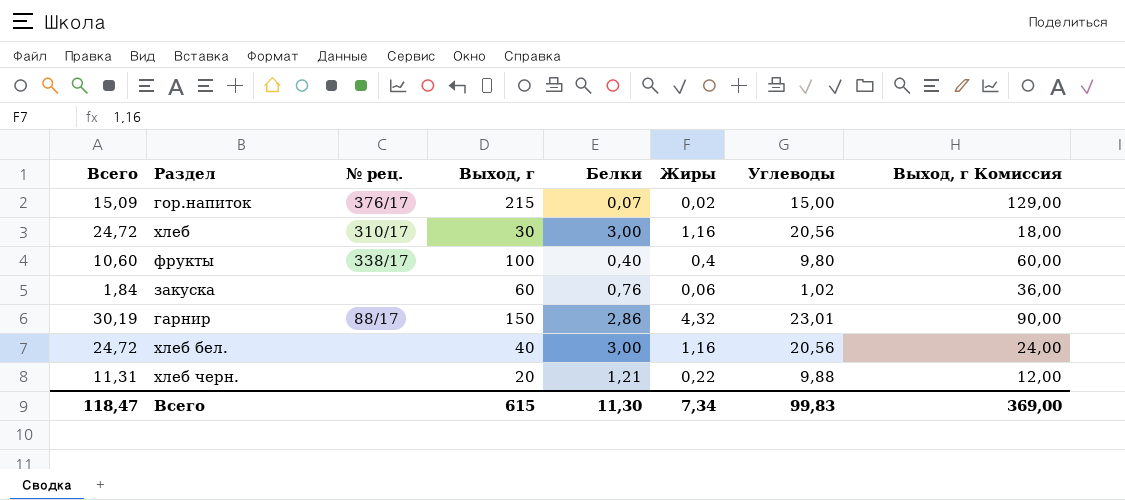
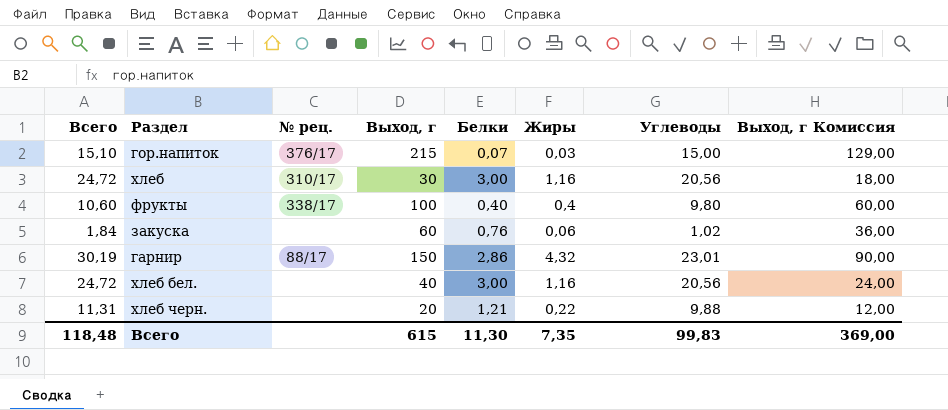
гор.напиток | Всего: 15,09 -> 15,10
гор.напиток | Жиры: 0,02 -> 0,03
Всего | Всего: 118,47 -> 118,48
Всего | Жиры: 7,34 -> 7,35

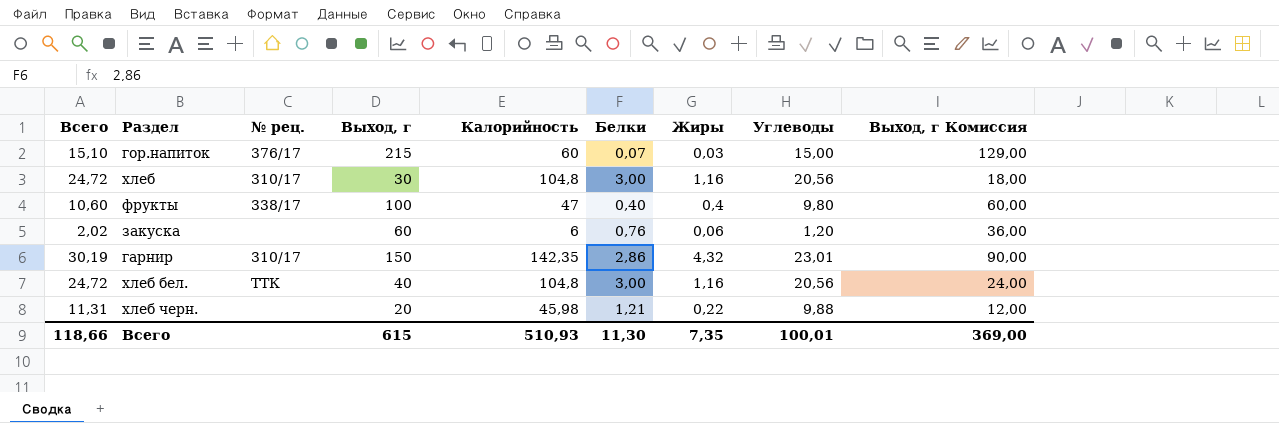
column Калорийность | position: none -> 5
закуска | Всего: 1,84 -> 2,02
закуска | Углеводы: 1,02 -> 1,20
гарнир | № рец.: 88/17 -> 310/17
хлеб бел. | № рец.: none -> ТТК
Всего | Всего: 118,48 -> 118,66
Всего | Углеводы: 99,83 -> 100,01

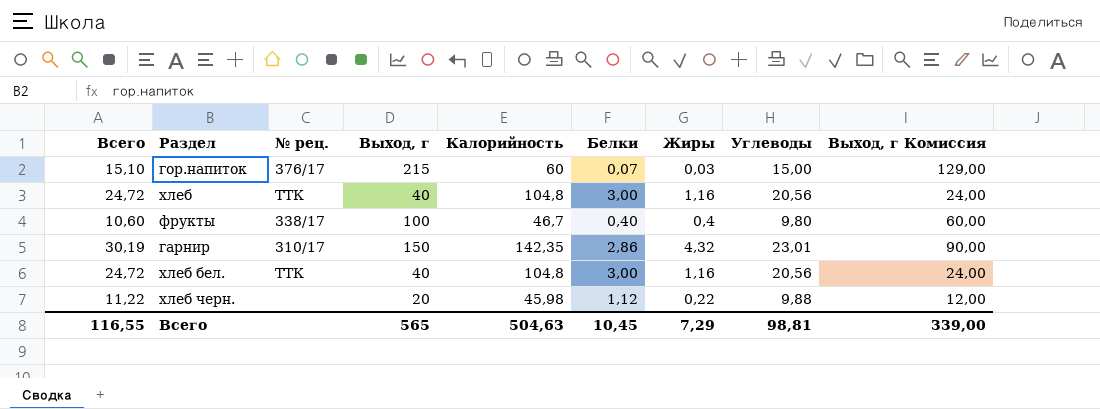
row закуска: 2,02 | none | 60 | 6 | 0,76 | 0,06 | 1,20 | 36,00 -> none
хлеб | № рец.: 310/17 -> ТТК
хлеб | Выход, г: 30 -> 40
хлеб | Выход, г Комиссия: 18,00 -> 24,00
фрукты | Калорийность: 47 -> 46,7
хлеб черн. | Всего: 11,31 -> 11,22
хлеб черн. | Белки: 1,21 -> 1,12
Всего | Всего: 118,66 -> 116,55
Всего | Выход, г: 615 -> 565
Всего | Калорийность: 510,93 -> 504,63
Всего | Белки: 11,30 -> 10,45
Всего | Жиры: 7,35 -> 7,29
Всего | Углеводы: 100,01 -> 98,81
Всего | Выход, г Комиссия: 369,00 -> 339,00

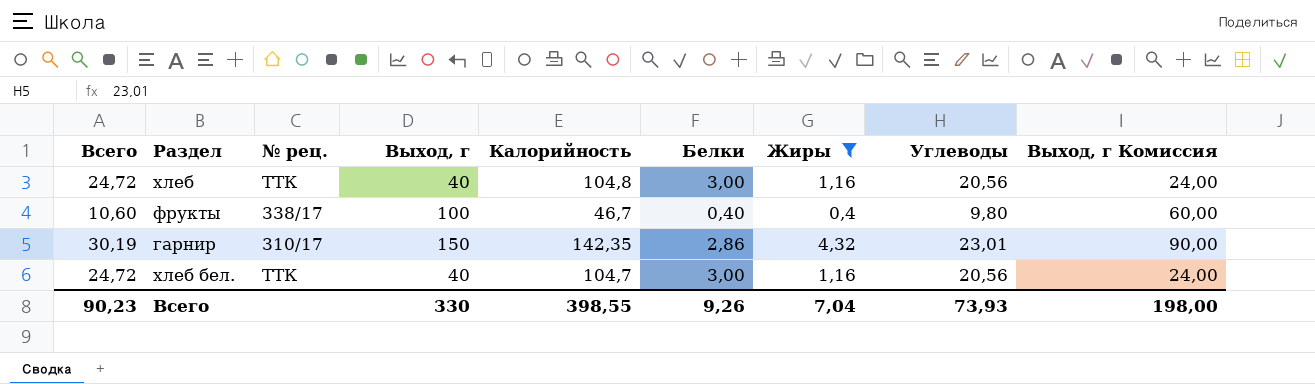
filter: none -> Жиры >= 0,4
хлеб бел. | Калорийность: 104,8 -> 104,7
Всего | Всего: 116,55 -> 90,23
Всего | Выход, г: 565 -> 330
Всего | Калорийность: 504,63 -> 398,55
Всего | Белки: 10,45 -> 9,26
Всего | Жиры: 7,29 -> 7,04
Всего | Углеводы: 98,81 -> 73,93
Всего | Выход, г Комиссия: 339,00 -> 198,00

